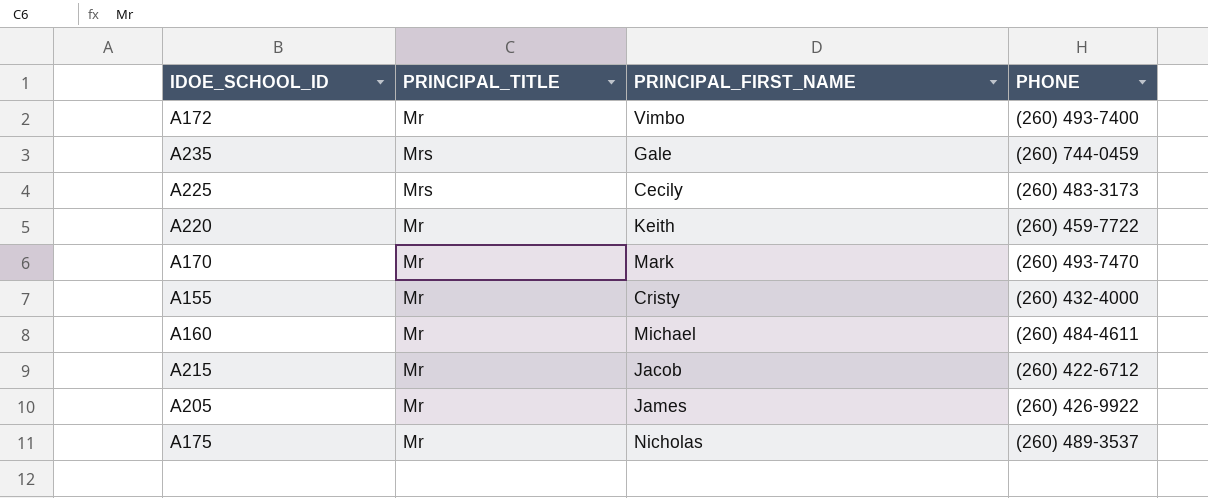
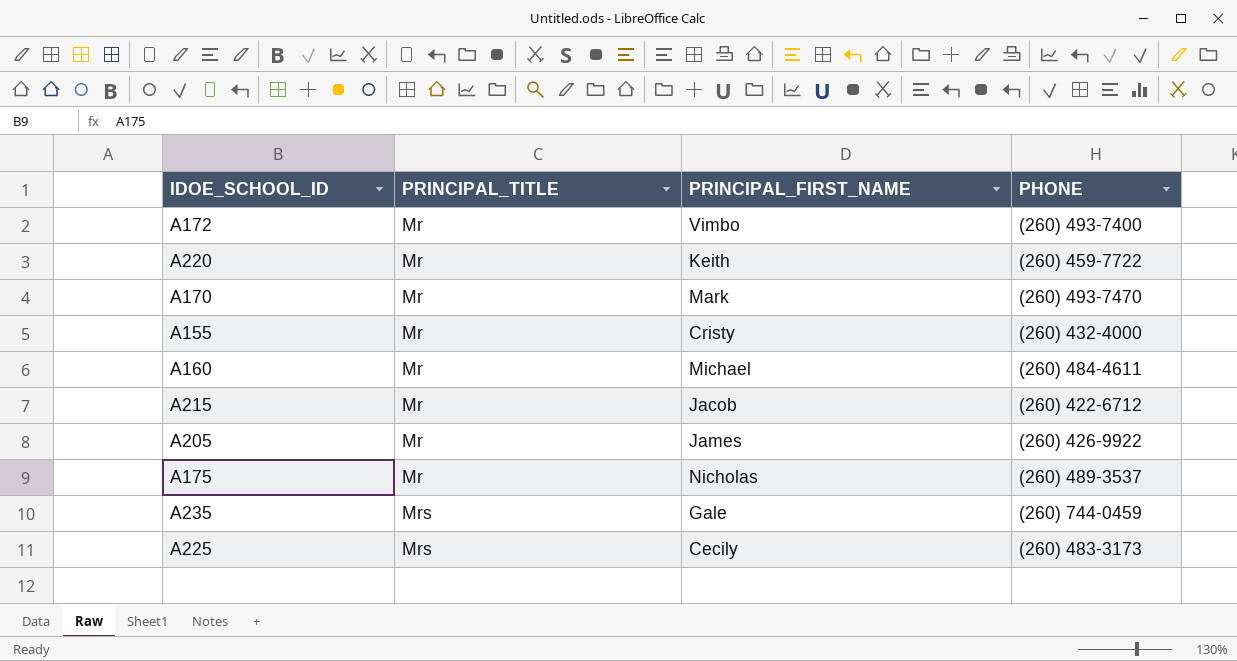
row order: none -> PRINCIPAL_TITLE ascending

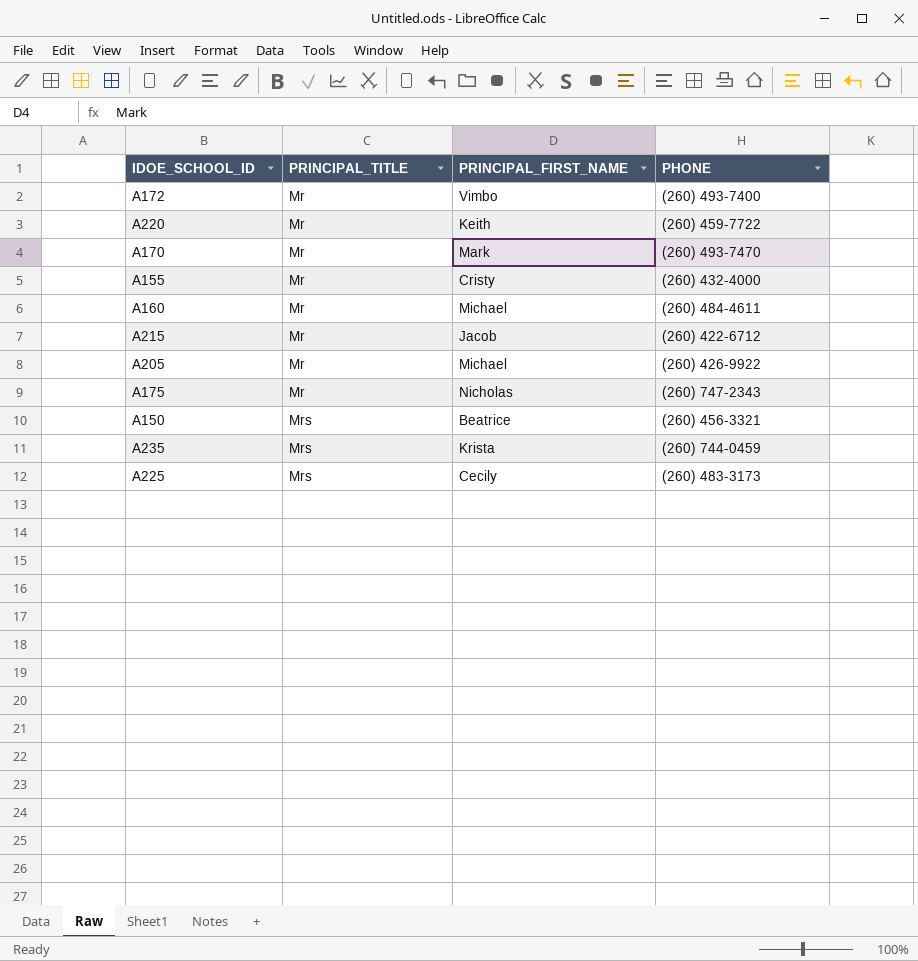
A205 | PRINCIPAL_FIRST_NAME: James -> Michael
A175 | PHONE: (260) 489-3537 -> (260) 747-2343
row A150: none -> Mrs | Beatrice | (260) 456-3321
A235 | PRINCIPAL_FIRST_NAME: Gale -> Krista

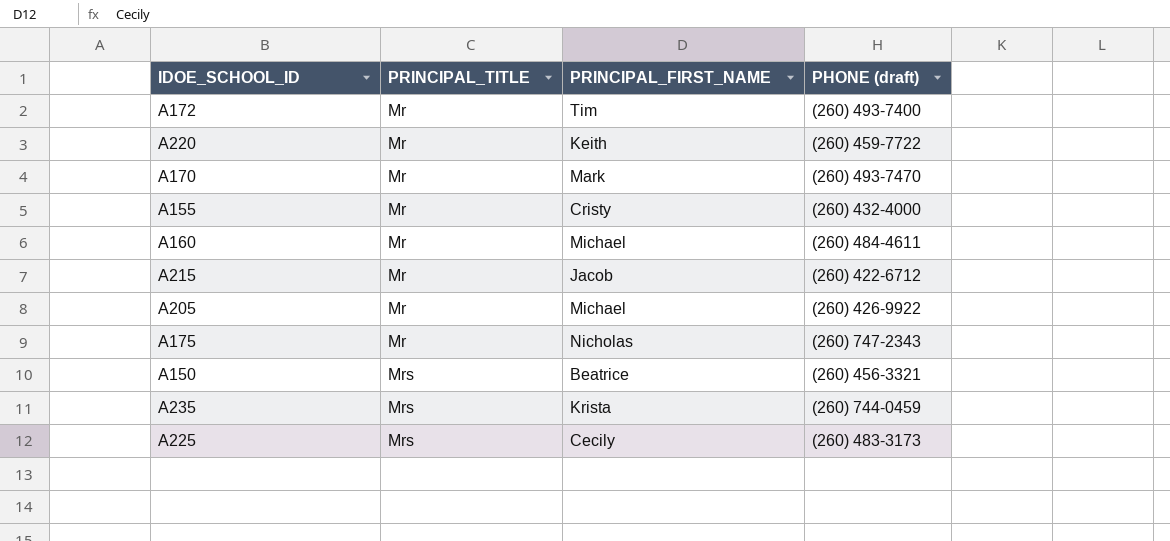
column name: PHONE -> PHONE (draft)
A172 | PRINCIPAL_FIRST_NAME: Vimbo -> Tim

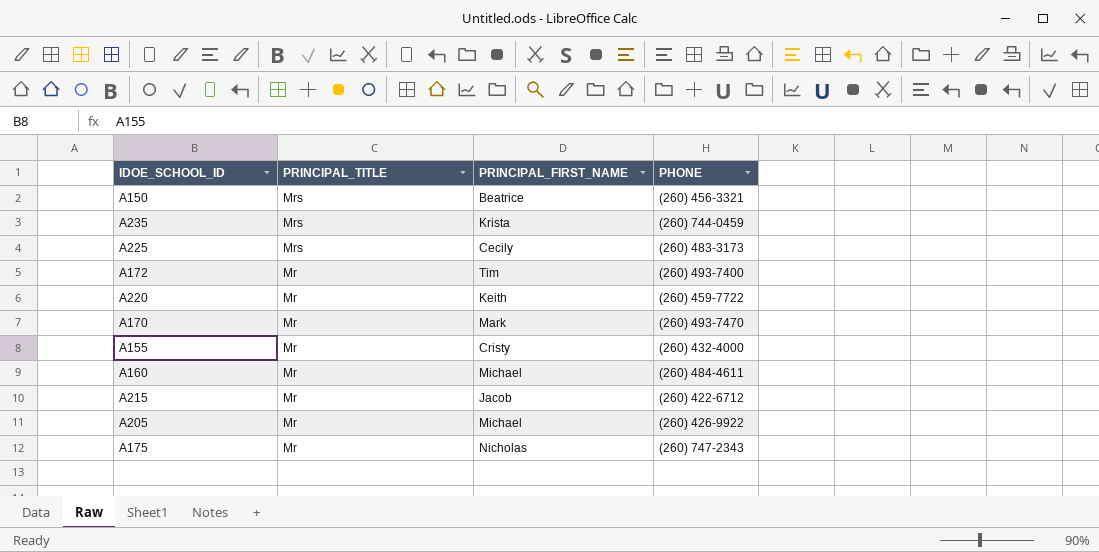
row order: PRINCIPAL_TITLE ascending -> PRINCIPAL_TITLE descending
column name: PHONE (draft) -> PHONE

